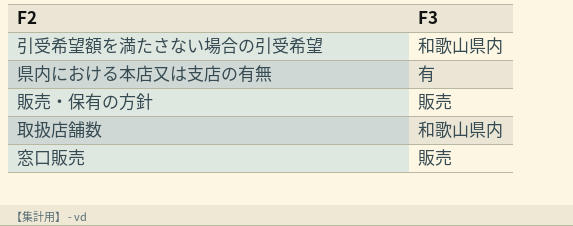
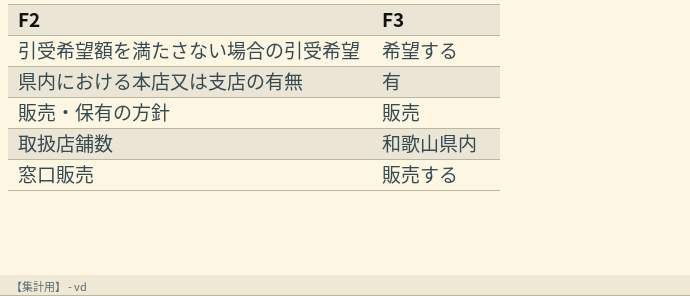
引受希望額を満たさない場合の引受希望 | F3: 和歌山県内 -> 希望する
窓口販売 | F3: 販売 -> 販売する

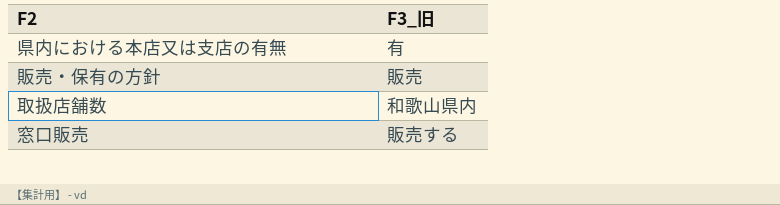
column name: F3 -> F3_旧
row 引受希望額を満たさない場合の引受希望: 希望する -> none

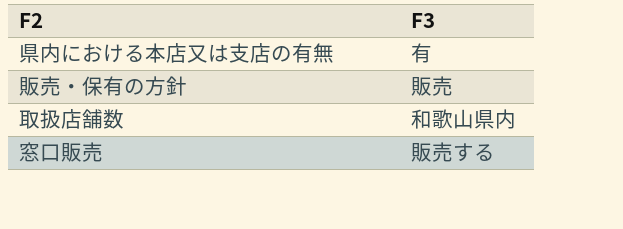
column name: F3_旧 -> F3

